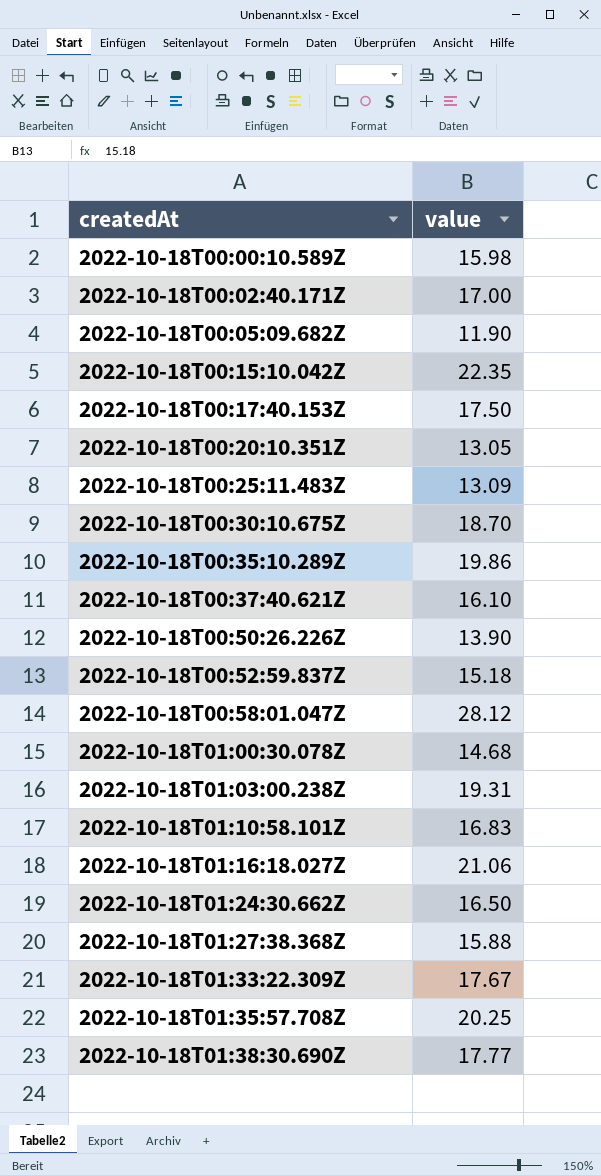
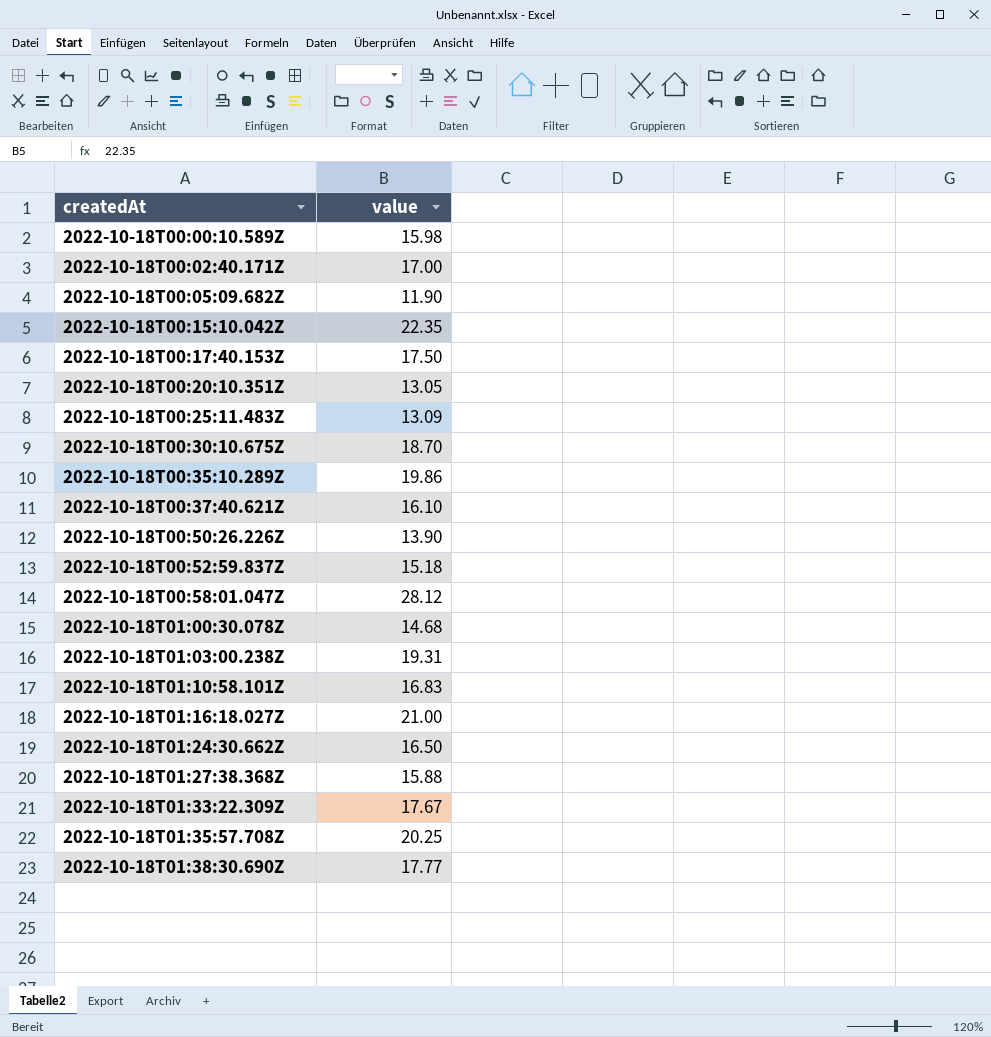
2022-10-18T01:16:18.027Z | value: 21.06 -> 21.00

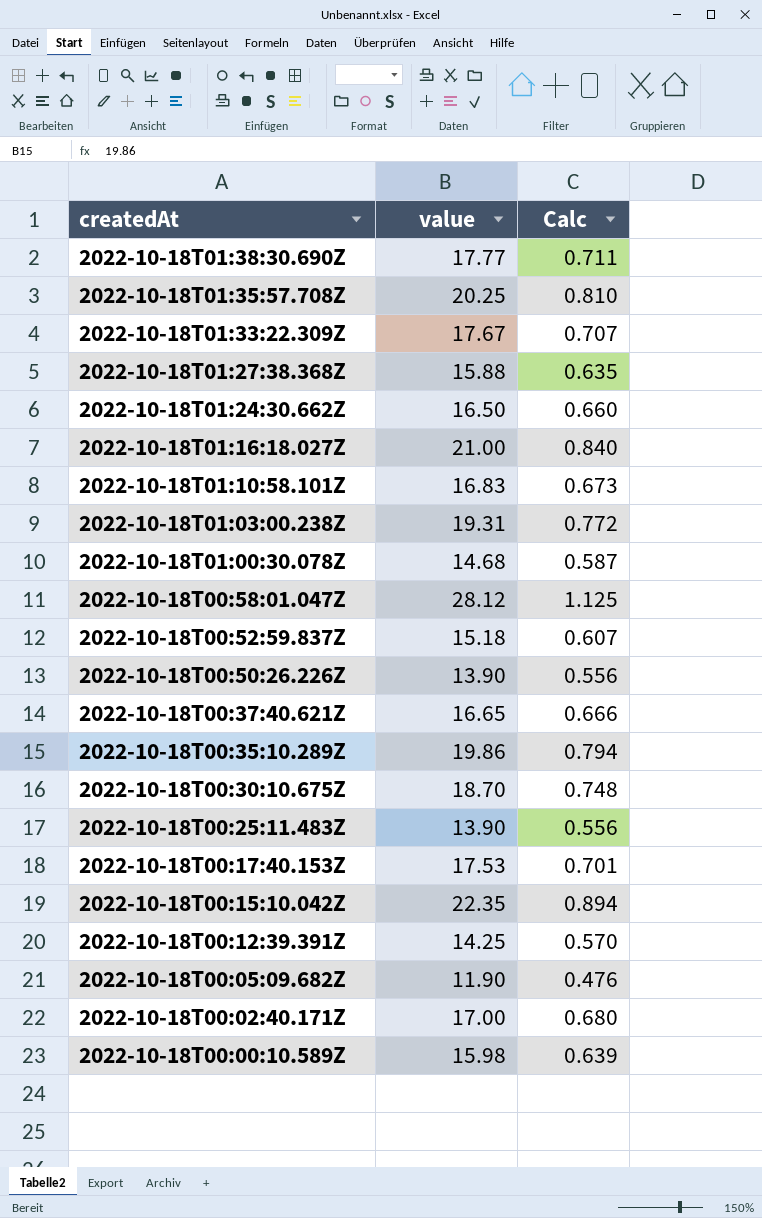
row order: createdAt ascending -> createdAt descending
column Calc | formula: none -> [value] * 0.04
row 2022-10-18T00:20:10.351Z: 13.05 -> none
2022-10-18T00:37:40.621Z | value: 16.10 -> 16.65
2022-10-18T00:25:11.483Z | value: 13.09 -> 13.90
2022-10-18T00:17:40.153Z | value: 17.50 -> 17.53
row 2022-10-18T00:12:39.391Z: none -> 14.25 | 0.570

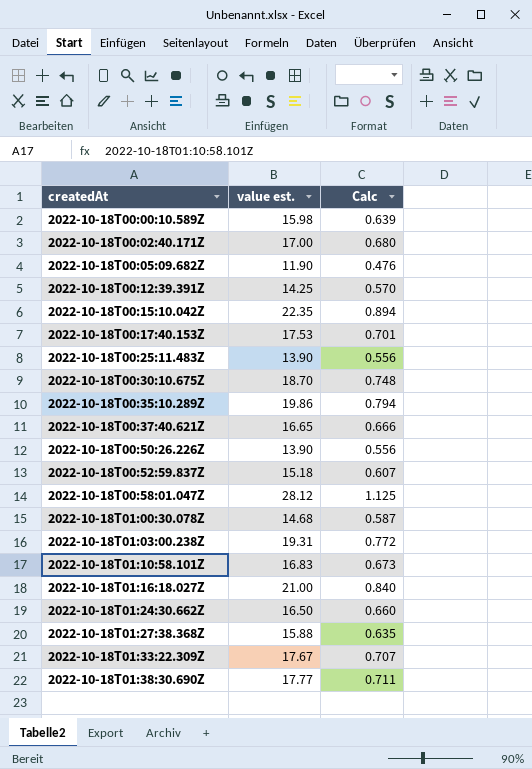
row order: createdAt descending -> createdAt ascending
column name: value -> value est.
row 2022-10-18T01:35:57.708Z: 20.25 | 0.810 -> none

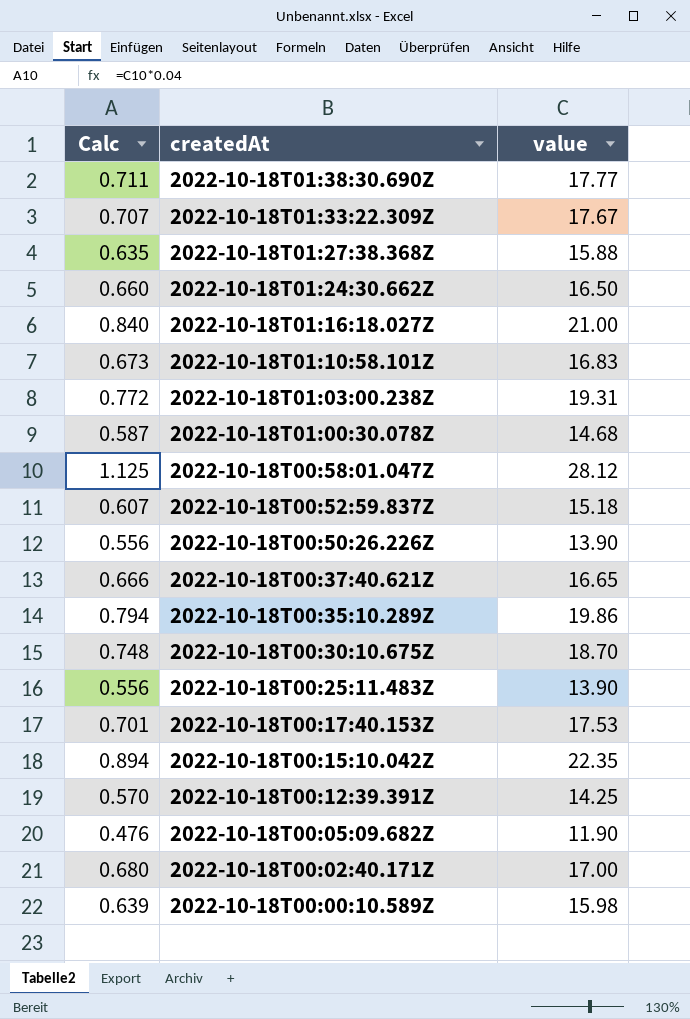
row order: createdAt ascending -> createdAt descending
column Calc | position: 3 -> 1
column name: value est. -> value

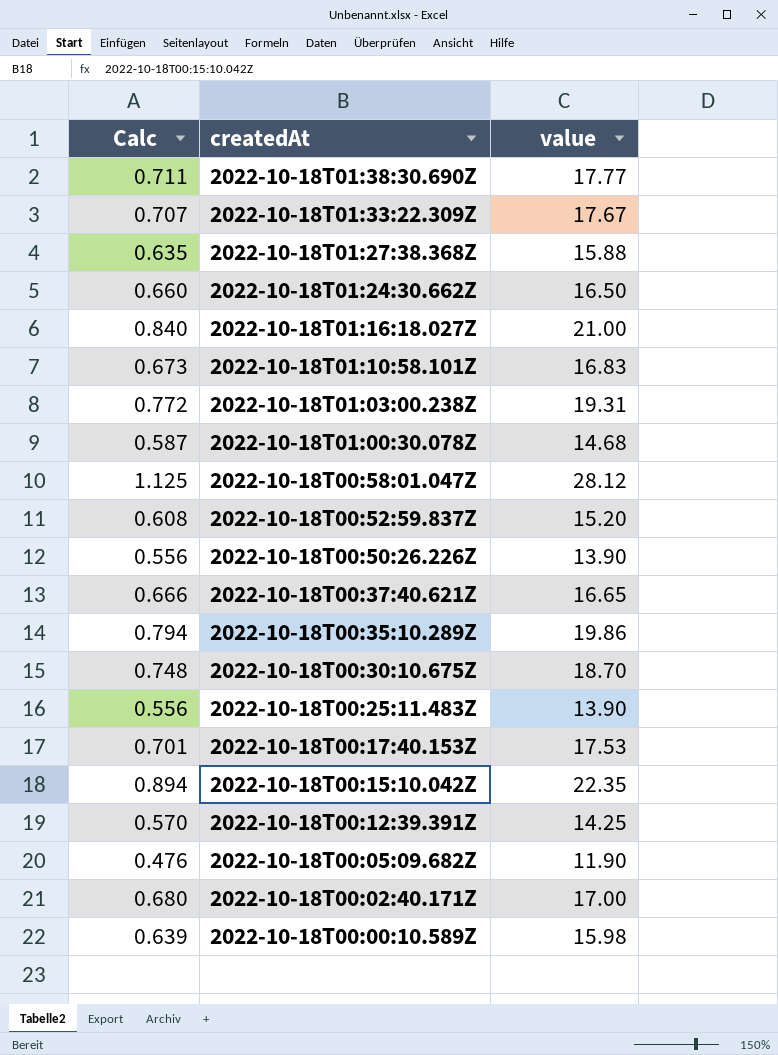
2022-10-18T00:52:59.837Z | Calc: 0.607 -> 0.608
2022-10-18T00:52:59.837Z | value: 15.18 -> 15.20

